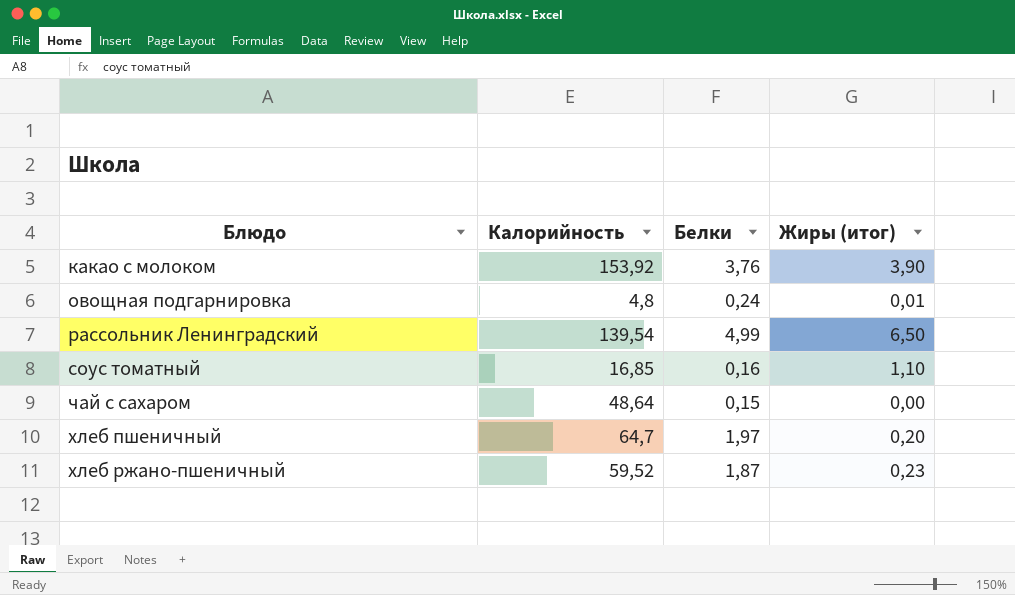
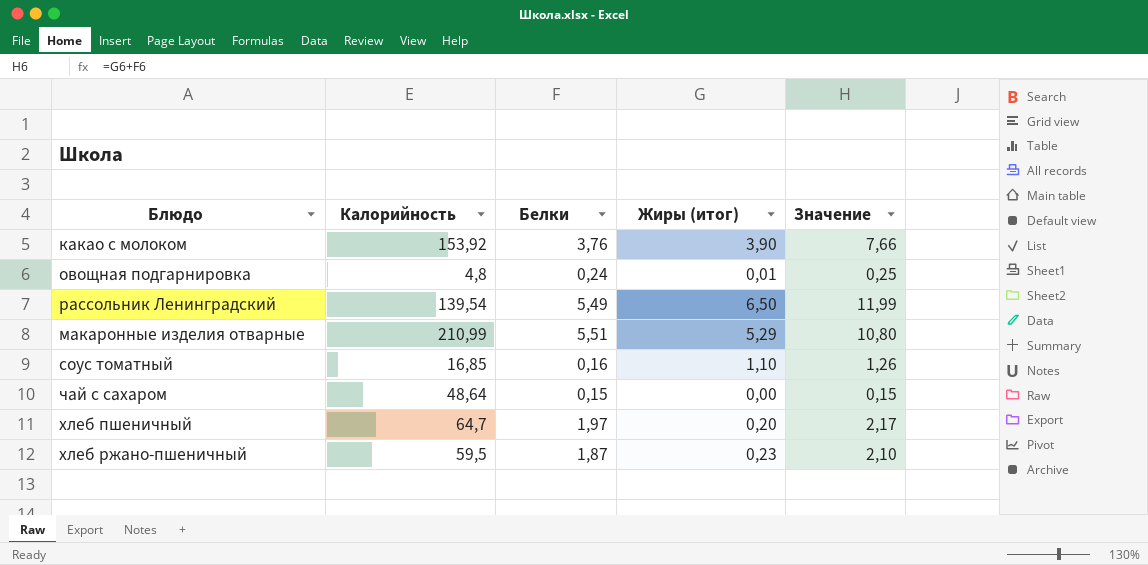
column Значение | formula: none -> [Белки] + [Жиры (итог)]
рассольник Ленинградский | Белки: 4,99 -> 5,49
row макаронные изделия отварные: none -> 210,99 | 5,51 | 5,29 | 10,80
хлеб ржано-пшеничный | Калорийность: 59,52 -> 59,5

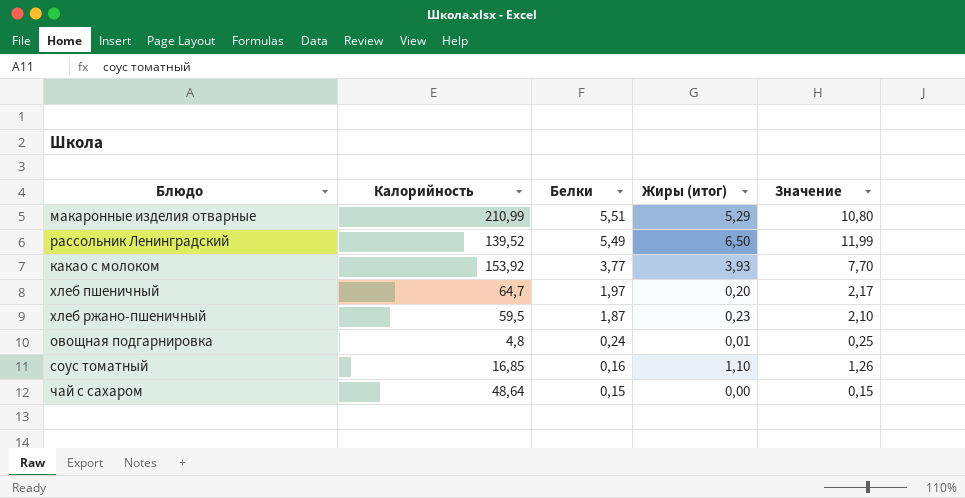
row order: none -> Белки descending
рассольник Ленинградский | Калорийность: 139,54 -> 139,52
какао с молоком | Белки: 3,76 -> 3,77
какао с молоком | Жиры (итог): 3,90 -> 3,93
какао с молоком | Значение: 7,66 -> 7,70

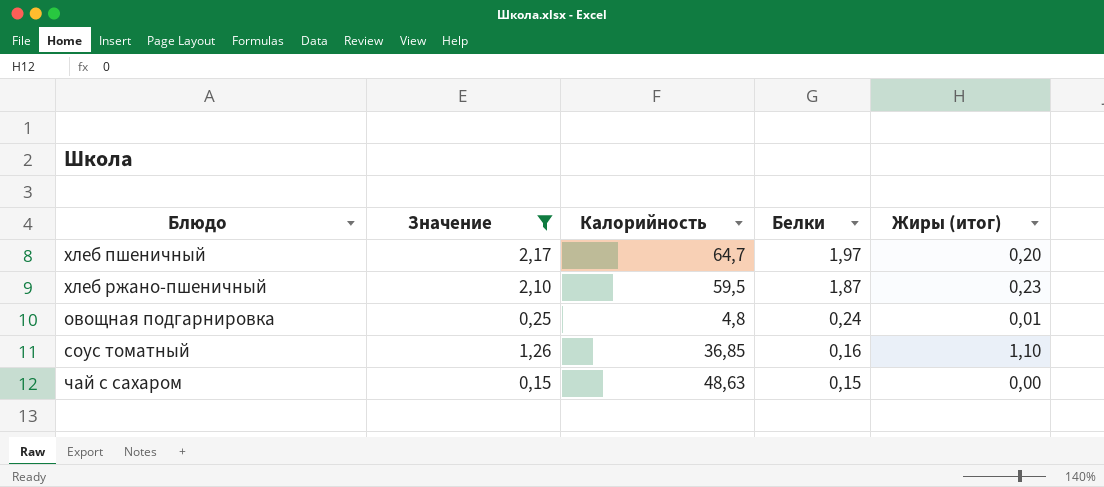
filter: none -> Значение <= 2,17
column Значение | position: 5 -> 2
соус томатный | Калорийность: 16,85 -> 36,85
чай с сахаром | Калорийность: 48,64 -> 48,63

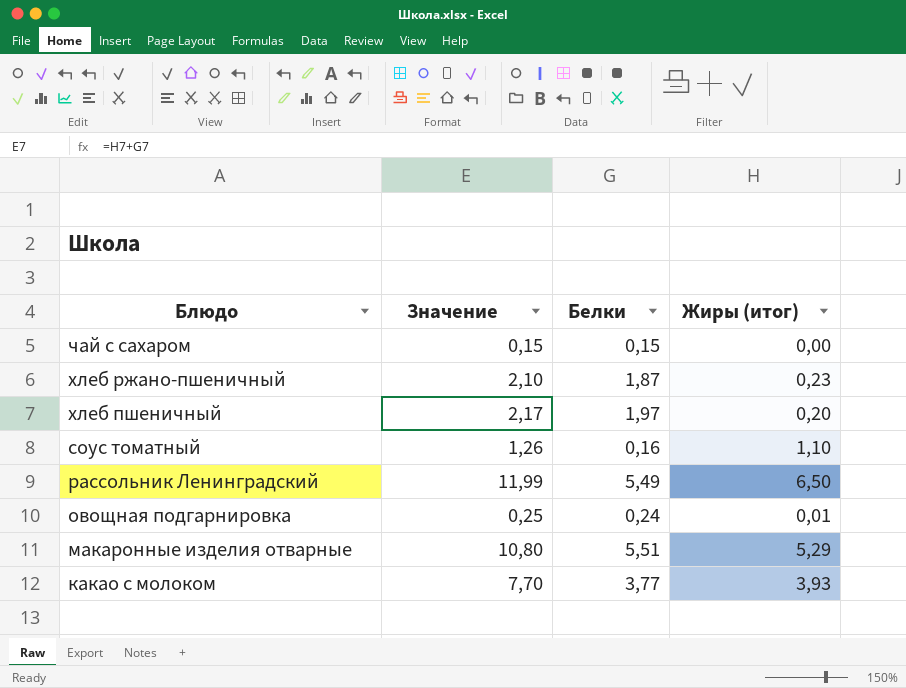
filter: Значение <= 2,17 -> none
row order: Белки descending -> Блюдо descending
column Калорийность | position: 3 -> none

